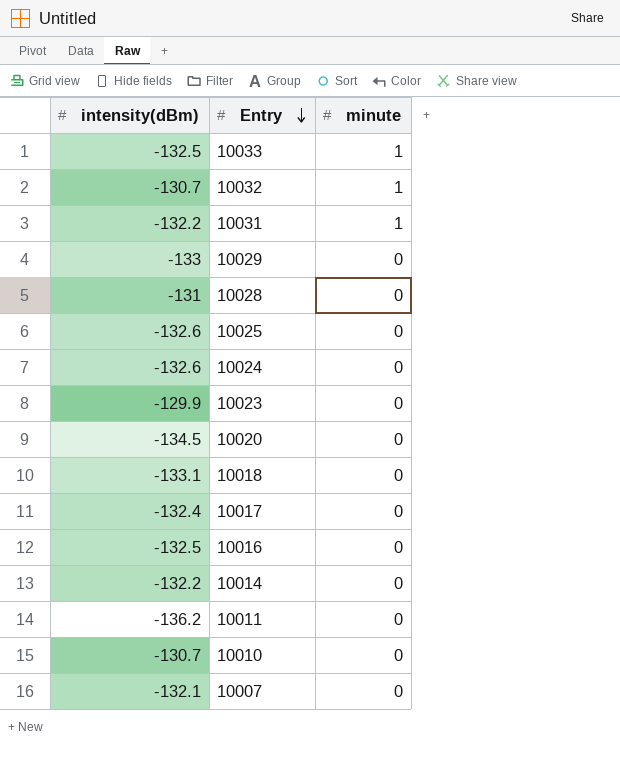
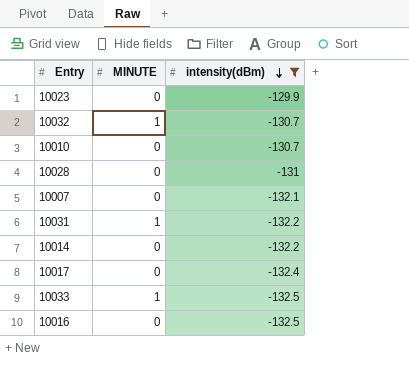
filter: none -> intensity(dBm) >= -132.5
row order: Entry descending -> intensity(dBm) descending
column name: minute -> MINUTE
column intensity(dBm) | position: 1 -> 3

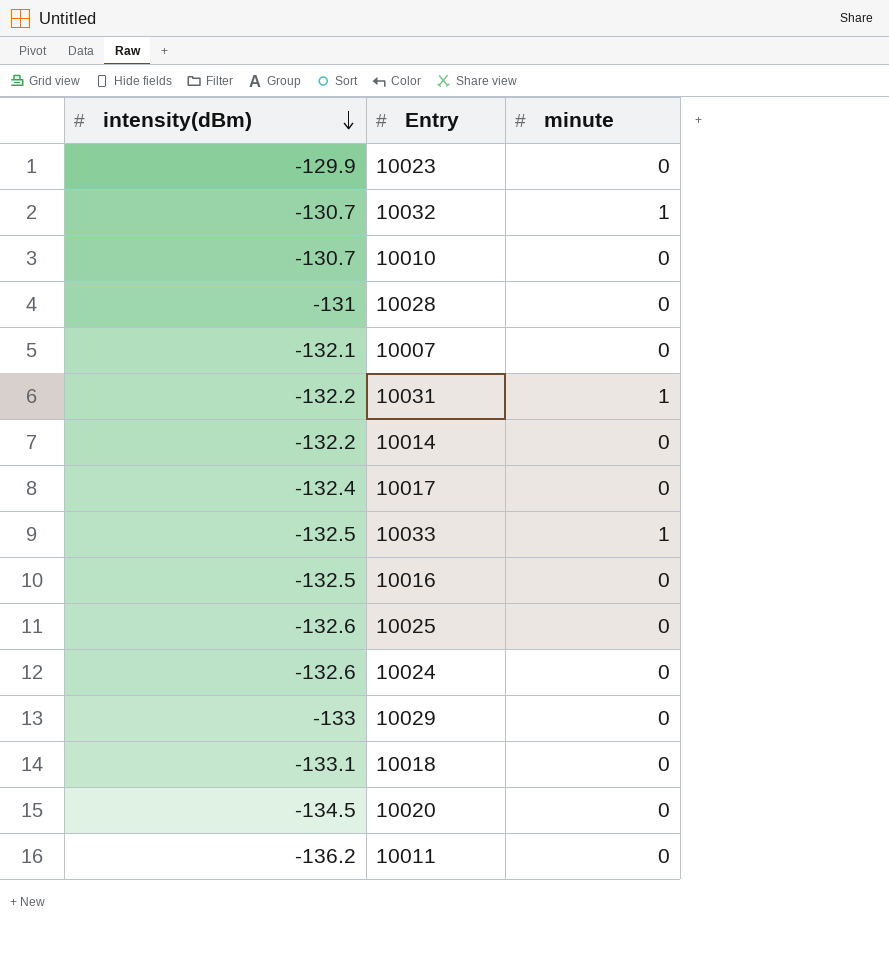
filter: intensity(dBm) >= -132.5 -> none
column intensity(dBm) | position: 3 -> 1
column name: MINUTE -> minute

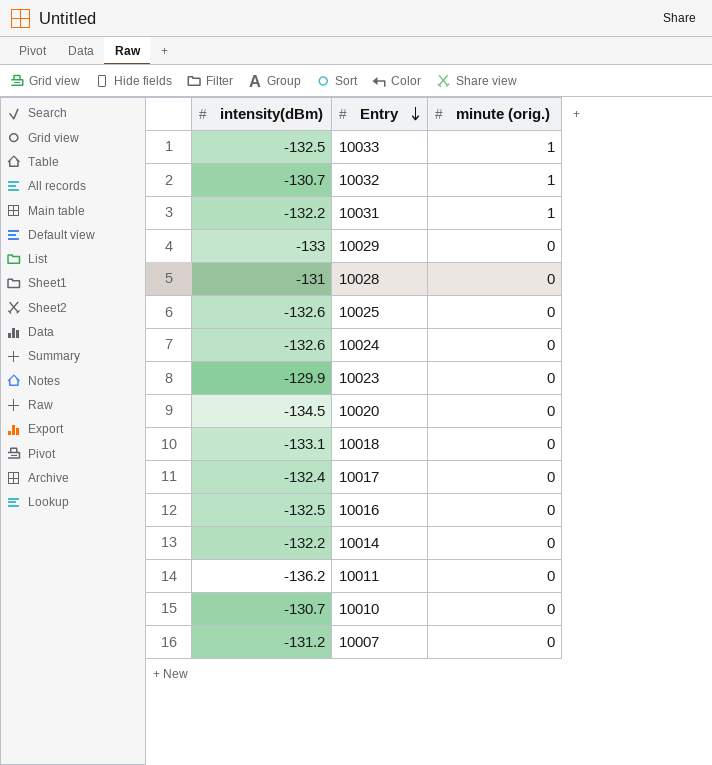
row order: intensity(dBm) descending -> Entry descending
column name: minute -> minute (orig.)
10007 | intensity(dBm): -132.1 -> -131.2

